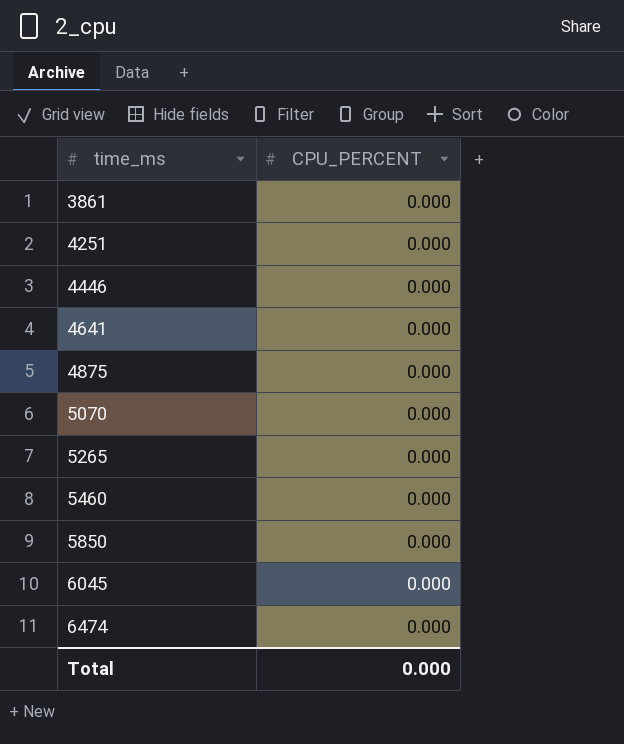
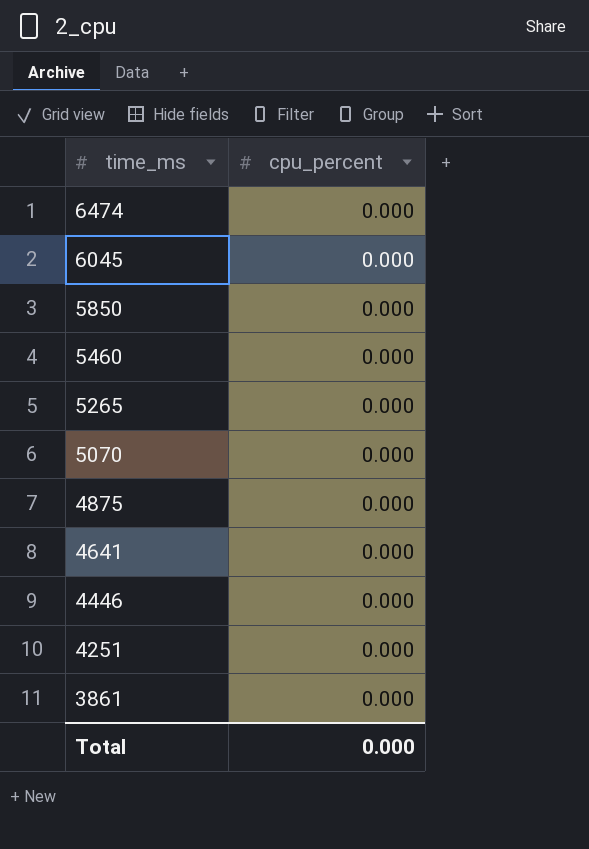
row order: time_ms ascending -> time_ms descending
column name: CPU_PERCENT -> cpu_percent

